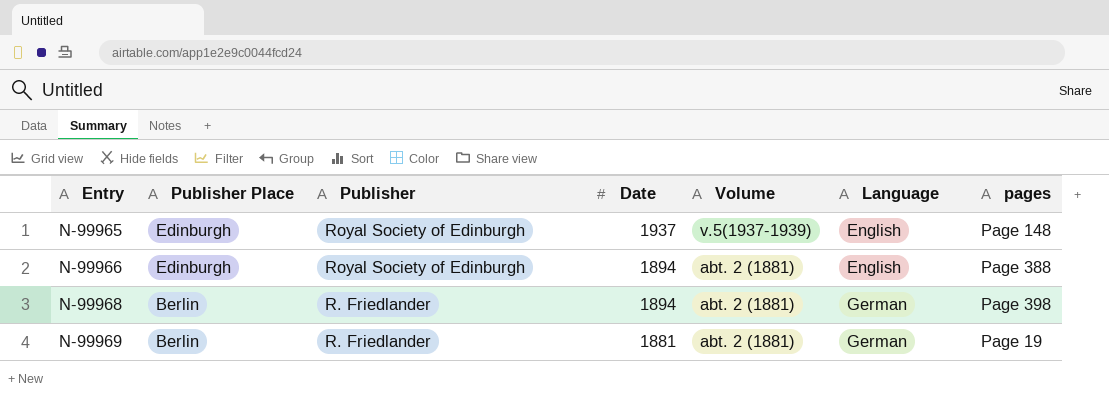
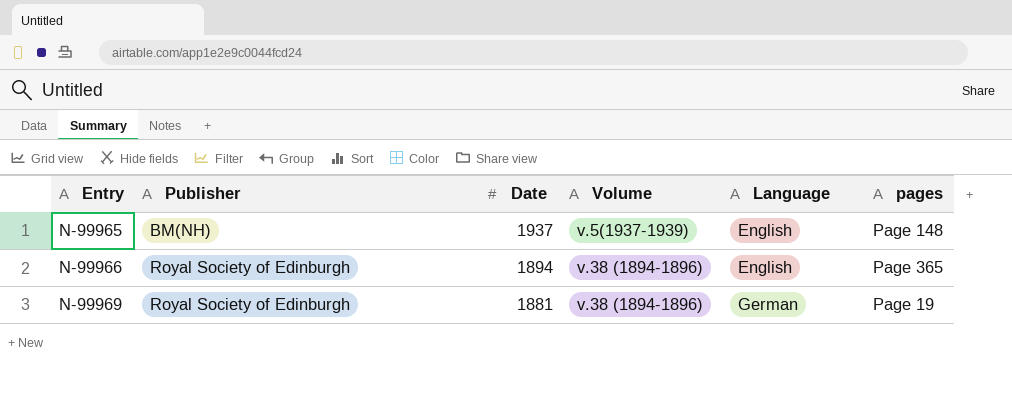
column Publisher Place | position: 2 -> none
row N-99968: Berlin | R. Friedlander | 1894 | abt. 2 (1881) | German | Page 398 -> none
N-99965 | Publisher: Royal Society of Edinburgh -> BM(NH)
N-99966 | Volume: abt. 2 (1881) -> v.38 (1894-1896)
N-99966 | pages: Page 388 -> Page 365
N-99969 | Publisher: R. Friedlander -> Royal Society of Edinburgh
N-99969 | Volume: abt. 2 (1881) -> v.38 (1894-1896)

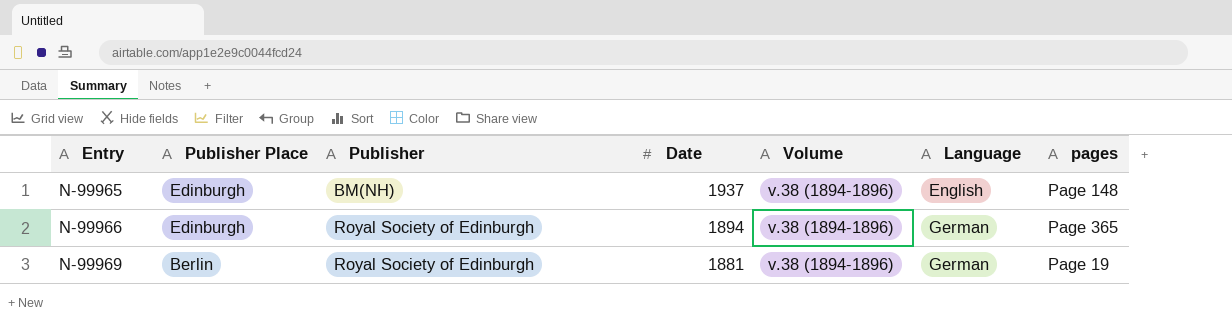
column Publisher Place | position: none -> 2
N-99965 | Volume: v.5(1937-1939) -> v.38 (1894-1896)
N-99966 | Language: English -> German

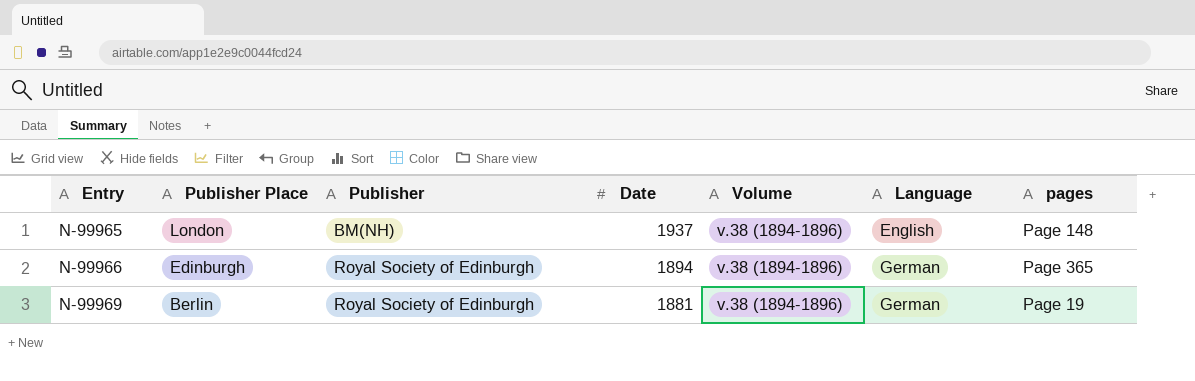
N-99965 | Publisher Place: Edinburgh -> London

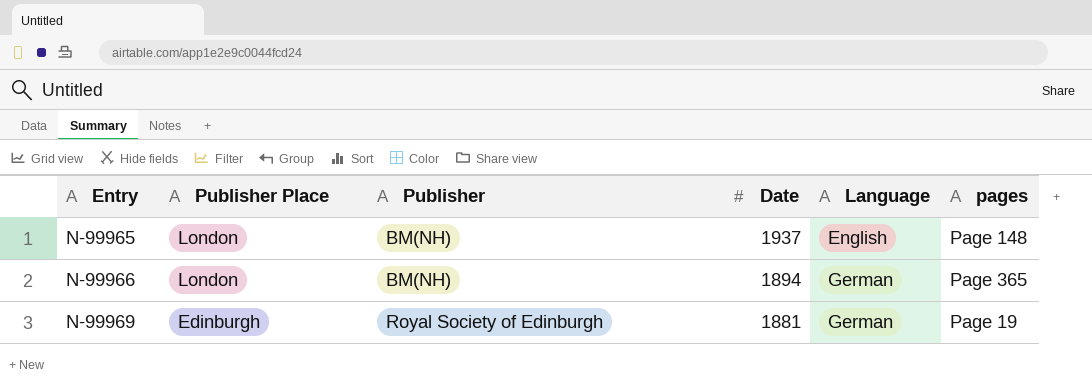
column Volume | position: 5 -> none
N-99966 | Publisher Place: Edinburgh -> London
N-99966 | Publisher: Royal Society of Edinburgh -> BM(NH)
N-99969 | Publisher Place: Berlin -> Edinburgh

